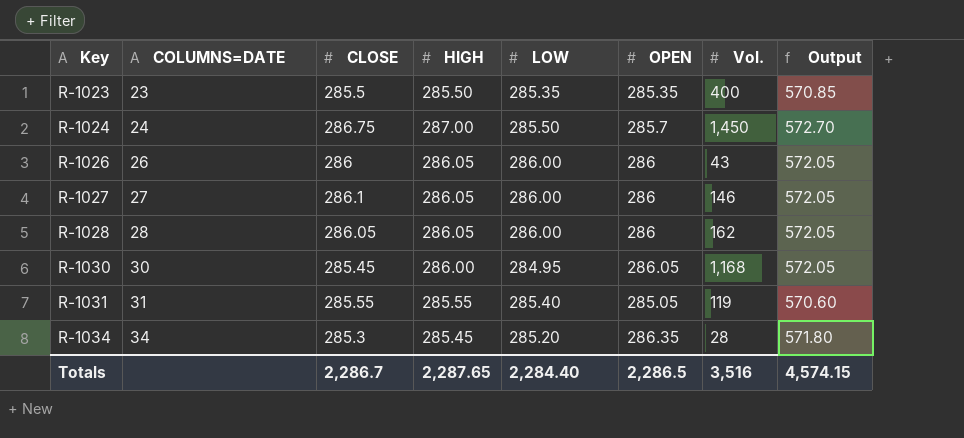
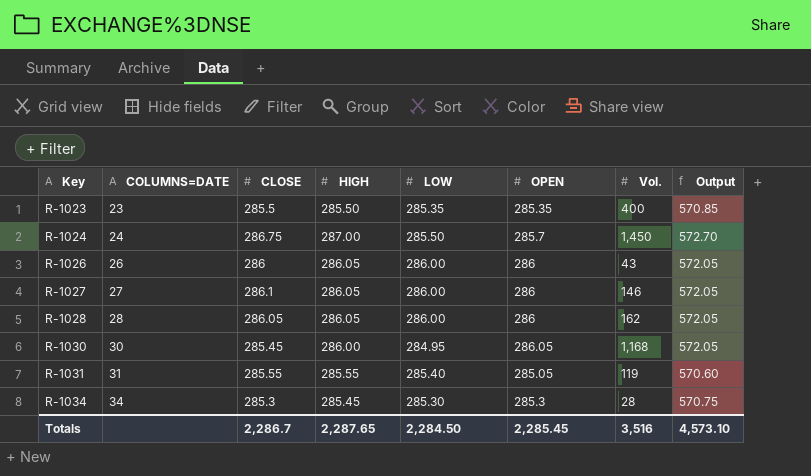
R-1034 | LOW: 285.20 -> 285.30
R-1034 | OPEN: 286.35 -> 285.3
R-1034 | Output: 571.80 -> 570.75
Totals | LOW: 2,284.40 -> 2,284.50
Totals | OPEN: 2,286.5 -> 2,285.45
Totals | Output: 4,574.15 -> 4,573.10

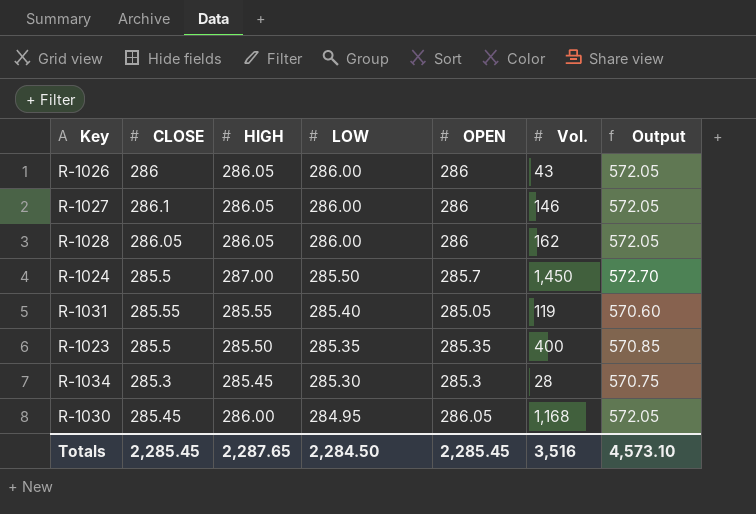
row order: Key ascending -> LOW descending
column COLUMNS=DATE | position: 2 -> none
R-1024 | CLOSE: 286.75 -> 285.5
Totals | CLOSE: 2,286.7 -> 2,285.45

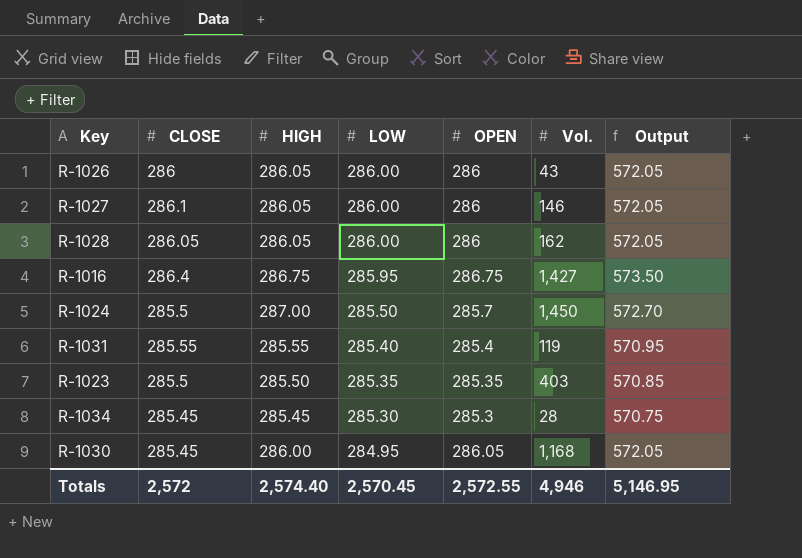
row R-1016: none -> 286.4 | 286.75 | 285.95 | 286.75 | 1,427 | 573.50
R-1031 | OPEN: 285.05 -> 285.4
R-1031 | Output: 570.60 -> 570.95
R-1023 | Vol.: 400 -> 403
R-1034 | CLOSE: 285.3 -> 285.45
Totals | CLOSE: 2,285.45 -> 2,572
Totals | HIGH: 2,287.65 -> 2,574.40
Totals | LOW: 2,284.50 -> 2,570.45
Totals | OPEN: 2,285.45 -> 2,572.55
Totals | Vol.: 3,516 -> 4,946
Totals | Output: 4,573.10 -> 5,146.95

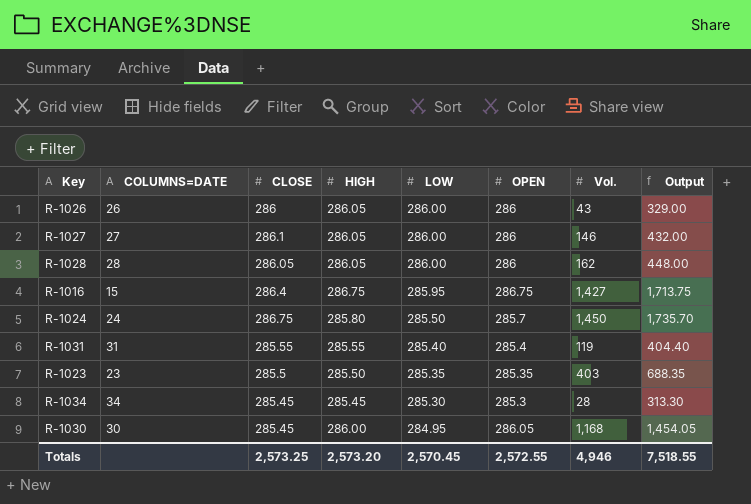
column COLUMNS=DATE | position: none -> 2
column Output | formula: [HIGH] + [OPEN] -> [OPEN] + [Vol.]
R-1024 | CLOSE: 285.5 -> 286.75
R-1024 | HIGH: 287.00 -> 285.80
Totals | CLOSE: 2,572 -> 2,573.25
Totals | HIGH: 2,574.40 -> 2,573.20
Totals | Output: 5,146.95 -> 7,518.55

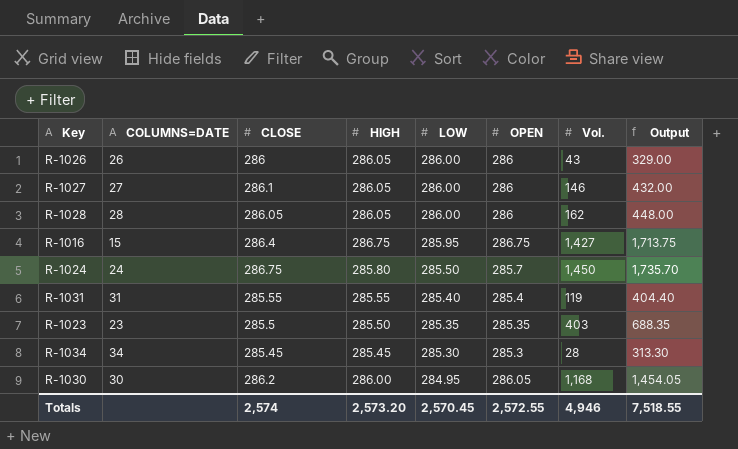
R-1030 | CLOSE: 285.45 -> 286.2
Totals | CLOSE: 2,573.25 -> 2,574

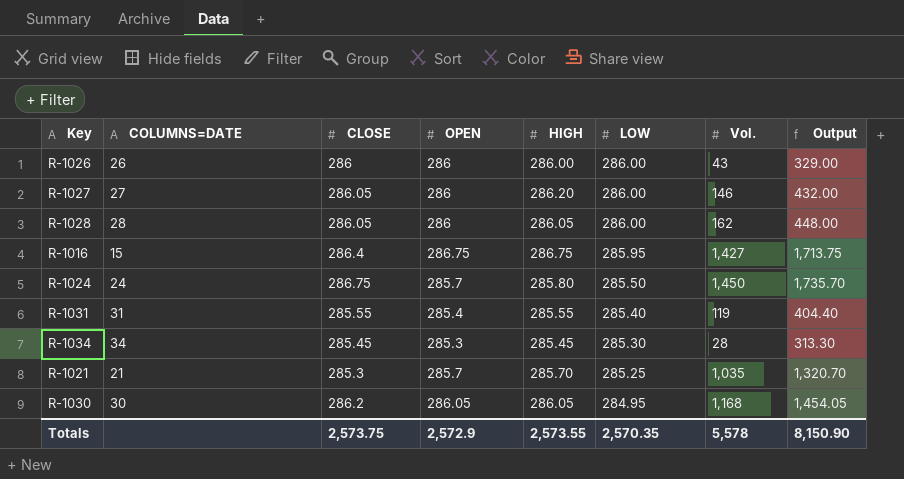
column OPEN | position: 6 -> 4
row R-1023: 23 | 285.5 | 285.50 | 285.35 | 285.35 | 403 | 688.35 -> none
R-1026 | HIGH: 286.05 -> 286.00
R-1027 | CLOSE: 286.1 -> 286.05
R-1027 | HIGH: 286.05 -> 286.20
row R-1021: none -> 21 | 285.3 | 285.7 | 285.70 | 285.25 | 1,035 | 1,320.70
R-1030 | HIGH: 286.00 -> 286.05
Totals | CLOSE: 2,574 -> 2,573.75
Totals | OPEN: 2,572.55 -> 2,572.9
Totals | HIGH: 2,573.20 -> 2,573.55
Totals | LOW: 2,570.45 -> 2,570.35
Totals | Vol.: 4,946 -> 5,578
Totals | Output: 7,518.55 -> 8,150.90

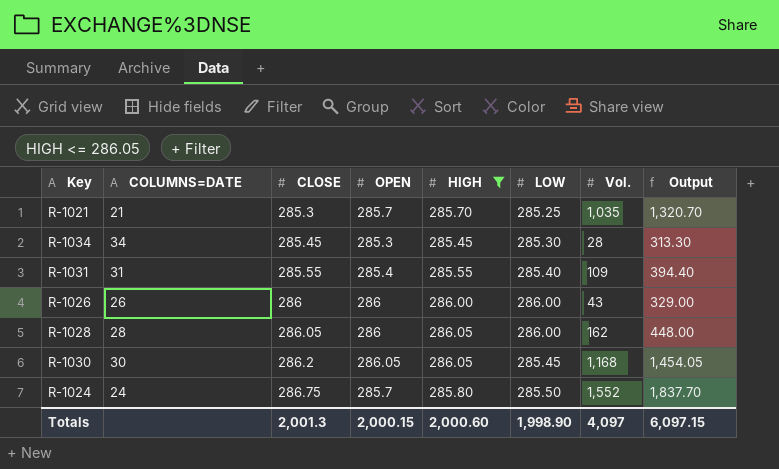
filter: none -> HIGH <= 286.05
row order: LOW descending -> CLOSE ascending
R-1031 | Vol.: 119 -> 109
R-1031 | Output: 404.40 -> 394.40
R-1030 | LOW: 284.95 -> 285.45
R-1024 | Vol.: 1,450 -> 1,552
R-1024 | Output: 1,735.70 -> 1,837.70
Totals | CLOSE: 2,573.75 -> 2,001.3
Totals | OPEN: 2,572.9 -> 2,000.15
Totals | HIGH: 2,573.55 -> 2,000.60
Totals | LOW: 2,570.35 -> 1,998.90
Totals | Vol.: 5,578 -> 4,097
Totals | Output: 8,150.90 -> 6,097.15

